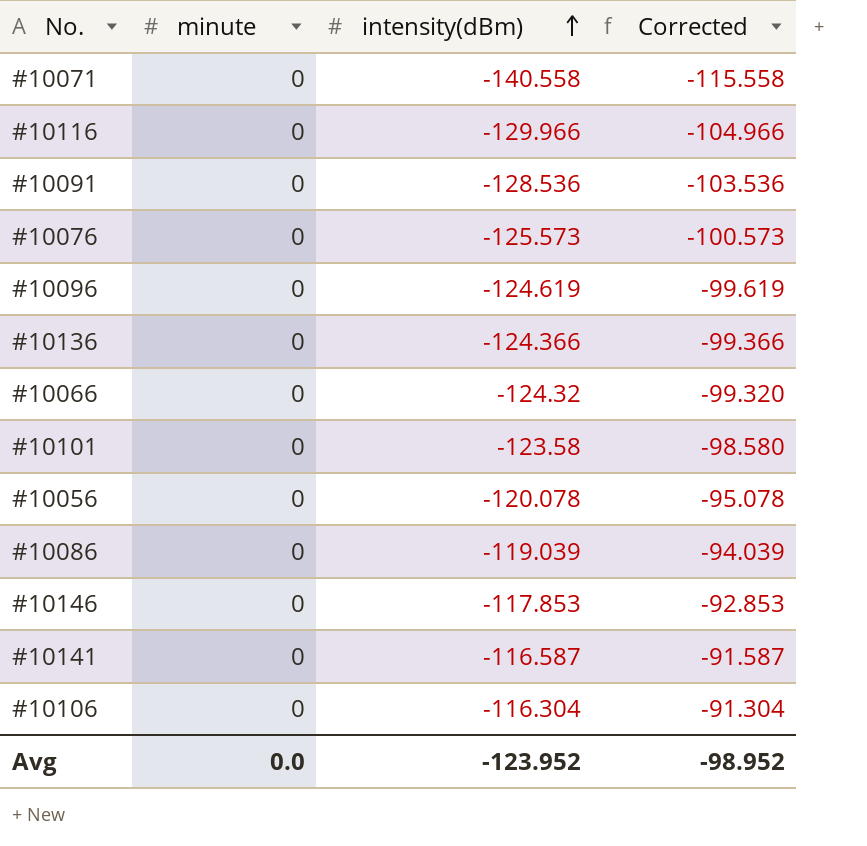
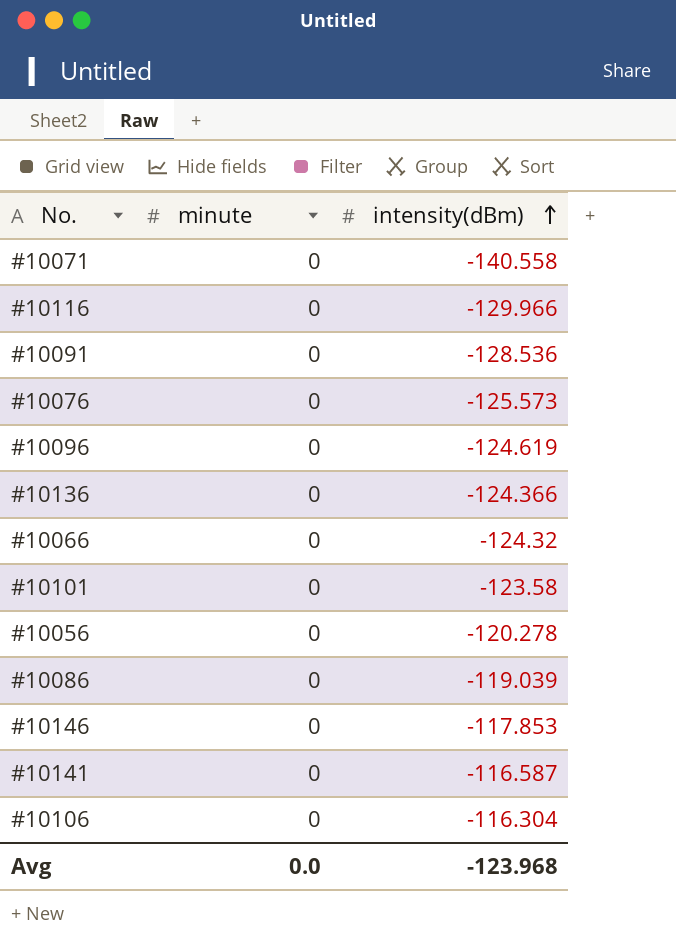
column Corrected | formula: [intensity(dBm)] + 25 -> none
#10056 | intensity(dBm): -120.078 -> -120.278
Avg | intensity(dBm): -123.952 -> -123.968

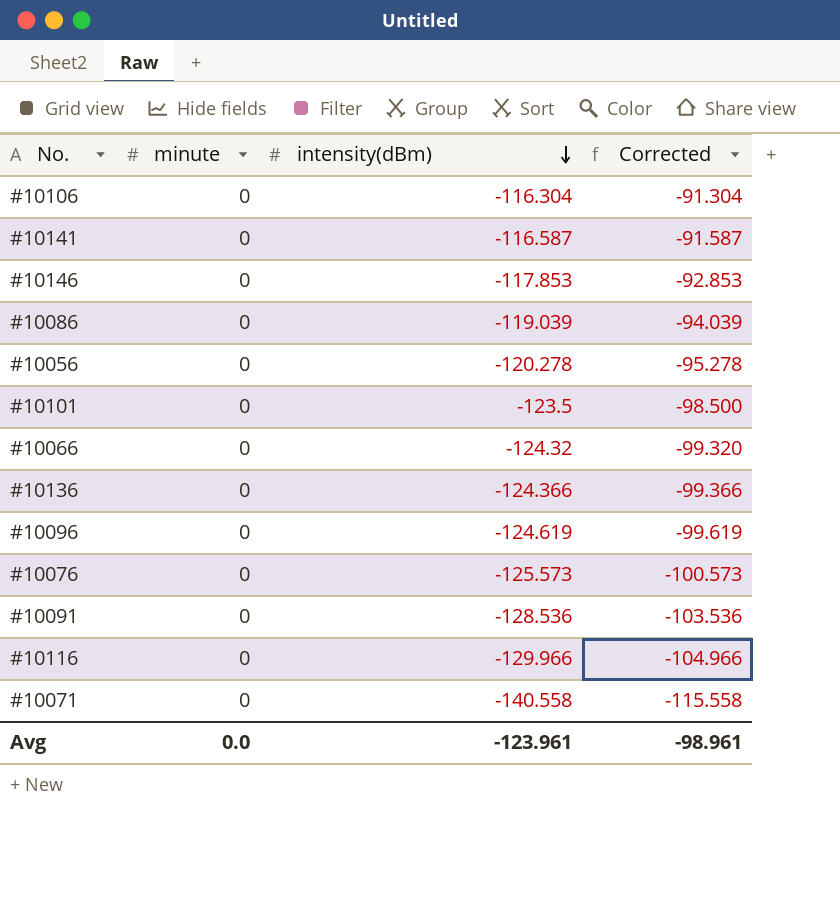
row order: intensity(dBm) ascending -> intensity(dBm) descending
column Corrected | formula: none -> [intensity(dBm)] + 25
#10101 | intensity(dBm): -123.58 -> -123.5
Avg | intensity(dBm): -123.968 -> -123.961

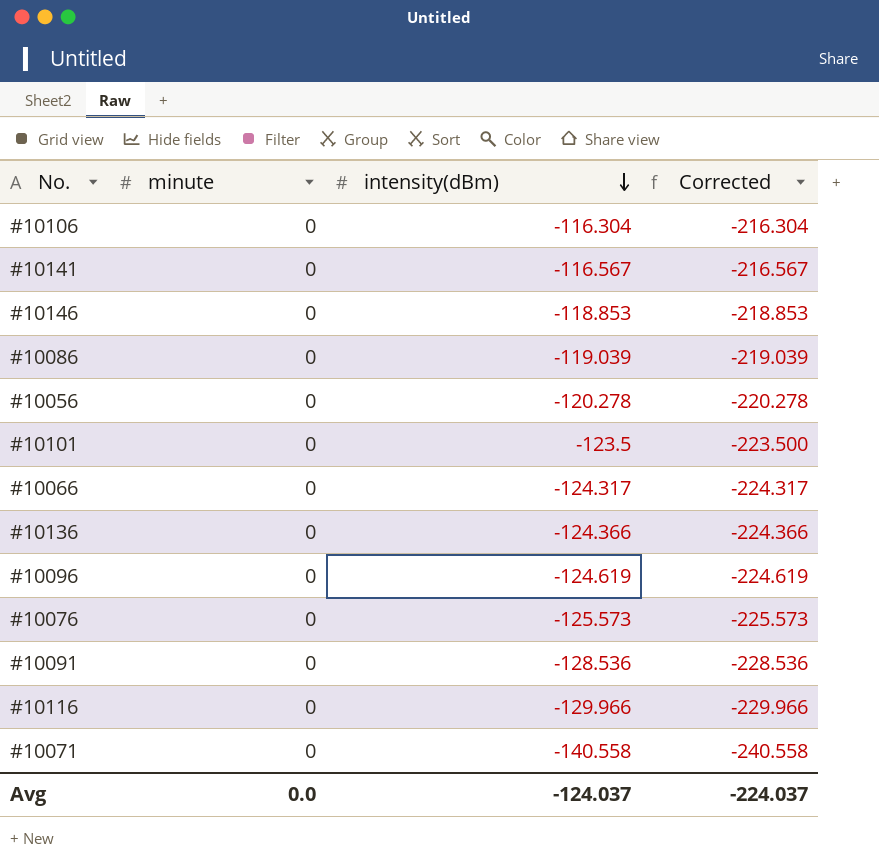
column Corrected | formula: [intensity(dBm)] + 25 -> [intensity(dBm)] - 100
#10141 | intensity(dBm): -116.587 -> -116.567
#10146 | intensity(dBm): -117.853 -> -118.853
#10066 | intensity(dBm): -124.32 -> -124.317
Avg | intensity(dBm): -123.961 -> -124.037
Avg | Corrected: -98.961 -> -224.037

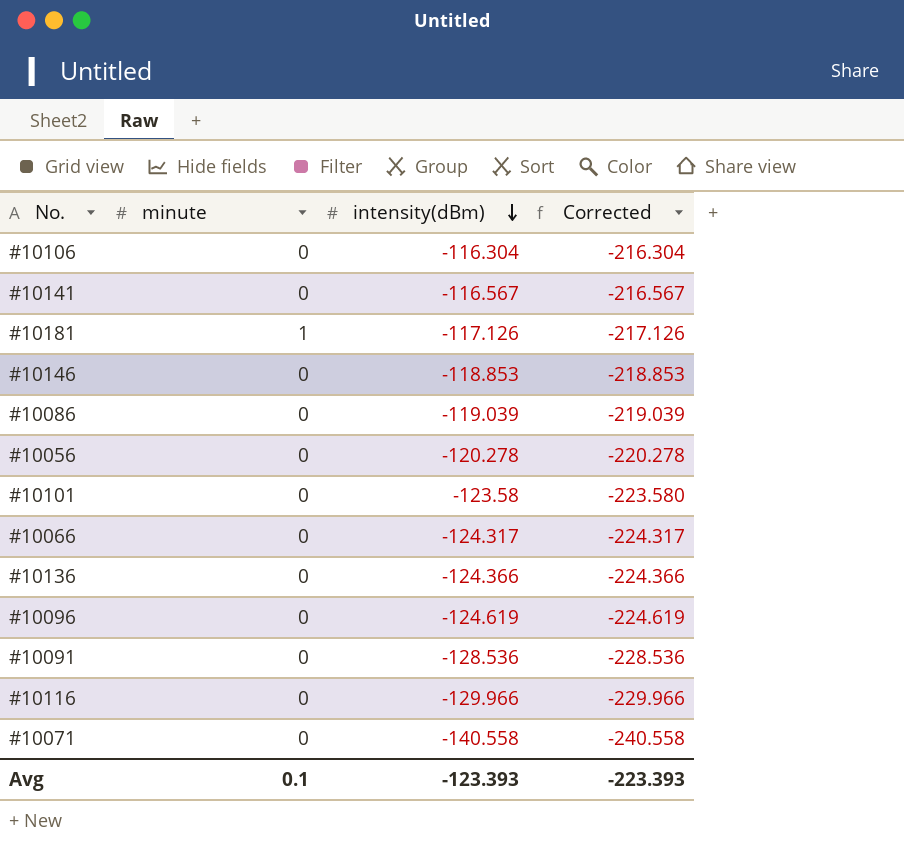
row #10076: 0 | -125.573 | -225.573 -> none
row #10181: none -> 1 | -117.126 | -217.126
#10101 | intensity(dBm): -123.5 -> -123.58
#10101 | Corrected: -223.500 -> -223.580
Avg | minute: 0.0 -> 0.1
Avg | intensity(dBm): -124.037 -> -123.393
Avg | Corrected: -224.037 -> -223.393

